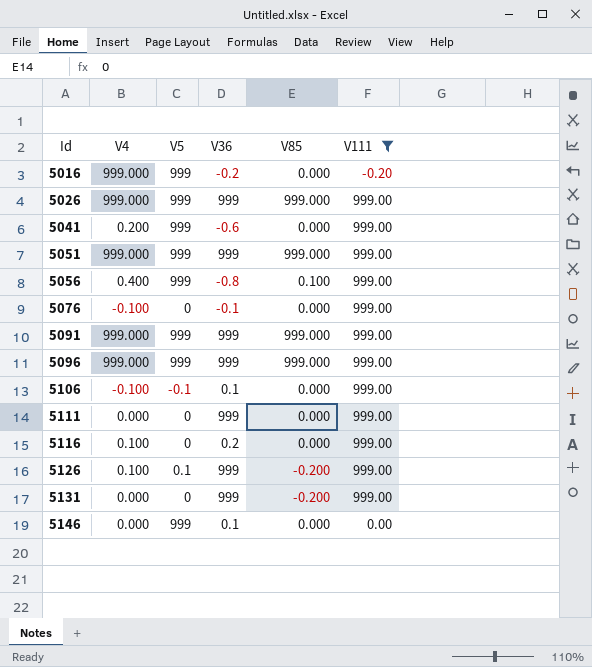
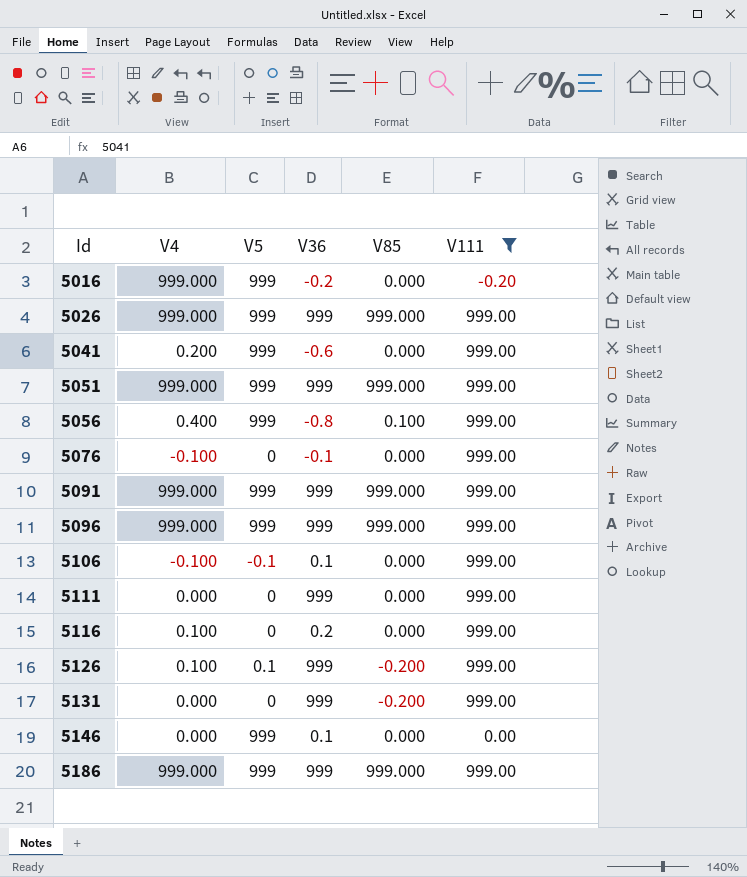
row 5186: none -> 999.000 | 999 | 999 | 999.000 | 999.00

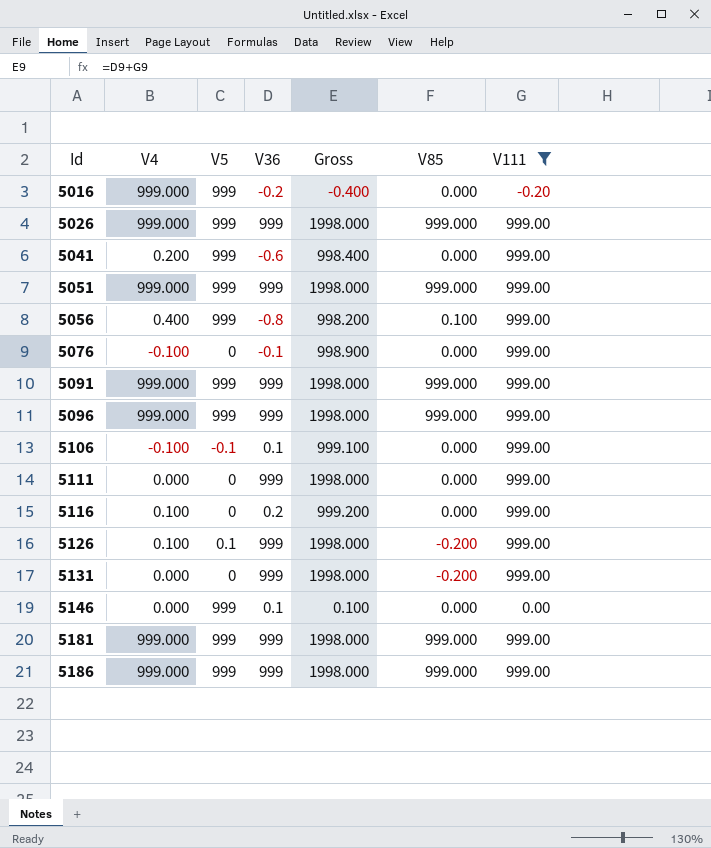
column Gross | formula: none -> [V36] + [V111]
row 5181: none -> 999.000 | 999 | 999 | 1998.000 | 999.000 | 999.00

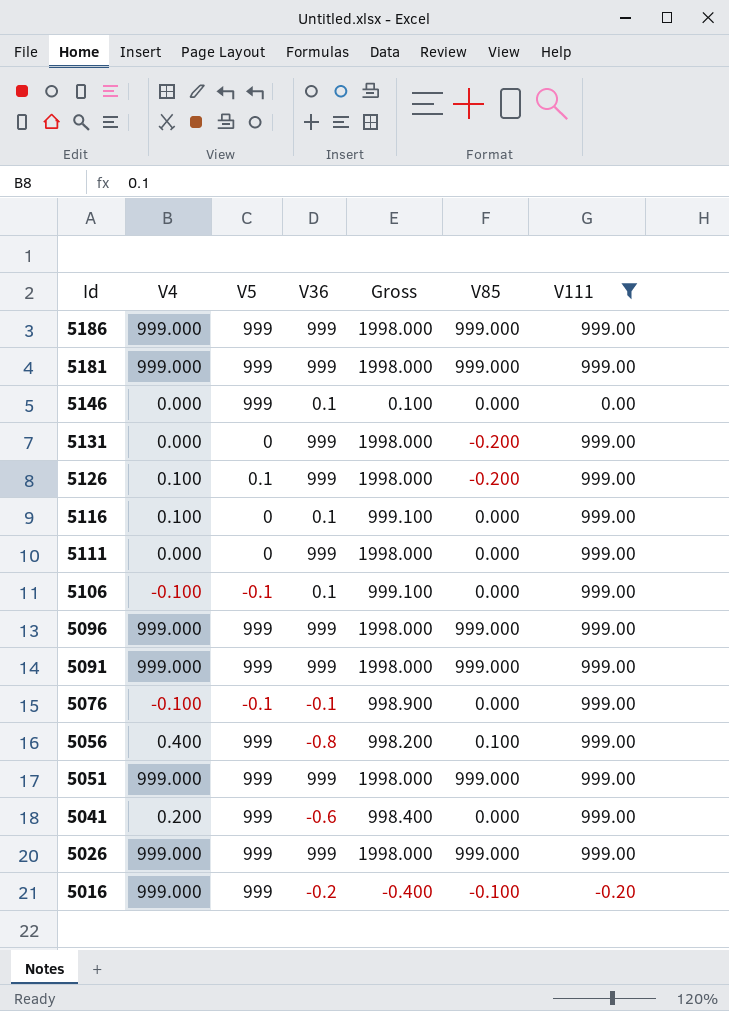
row order: Id ascending -> Id descending
5116 | V36: 0.2 -> 0.1
5116 | Gross: 999.200 -> 999.100
5076 | V5: 0 -> -0.1
5016 | V85: 0.000 -> -0.100

